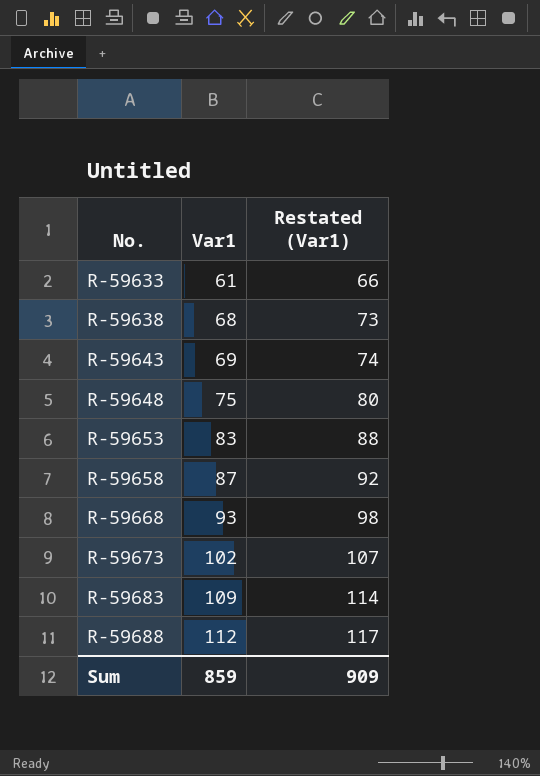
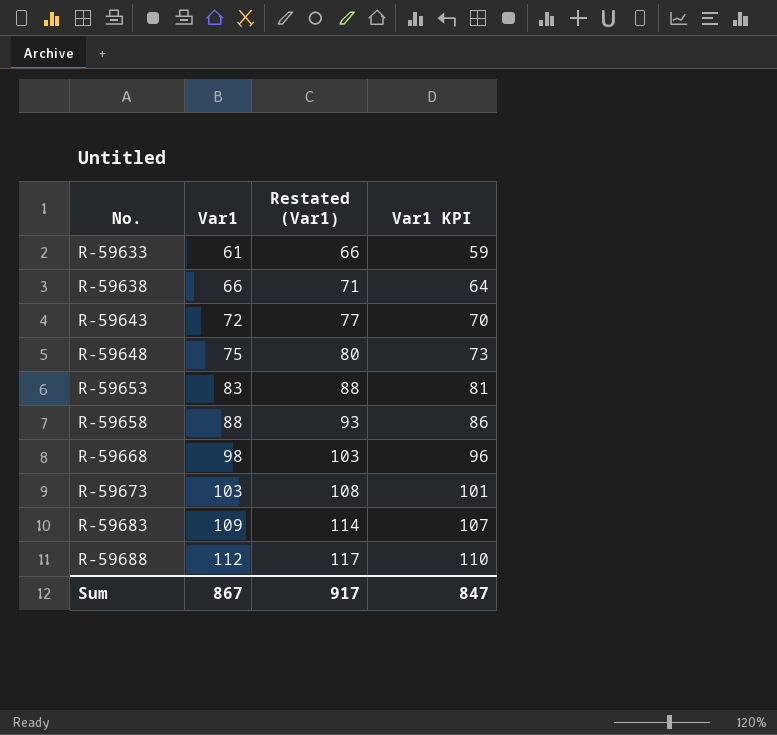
column Var1 KPI | formula: none -> [Var1] - 2
R-59638 | Var1: 68 -> 66
R-59638 | Restated (Var1): 73 -> 71
R-59643 | Var1: 69 -> 72
R-59643 | Restated (Var1): 74 -> 77
R-59658 | Var1: 87 -> 88
R-59658 | Restated (Var1): 92 -> 93
R-59668 | Var1: 93 -> 98
R-59668 | Restated (Var1): 98 -> 103
R-59673 | Var1: 102 -> 103
R-59673 | Restated (Var1): 107 -> 108
Sum | Var1: 859 -> 867
Sum | Restated (Var1): 909 -> 917

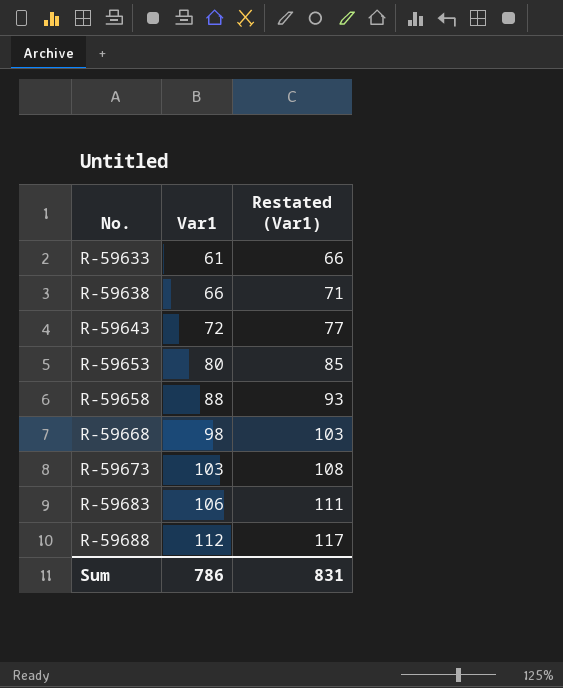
column Var1 KPI | formula: [Var1] - 2 -> none
row R-59648: 75 | 80 | 73 -> none
R-59653 | Var1: 83 -> 80
R-59653 | Restated (Var1): 88 -> 85
R-59683 | Var1: 109 -> 106
R-59683 | Restated (Var1): 114 -> 111
Sum | Var1: 867 -> 786
Sum | Restated (Var1): 917 -> 831

